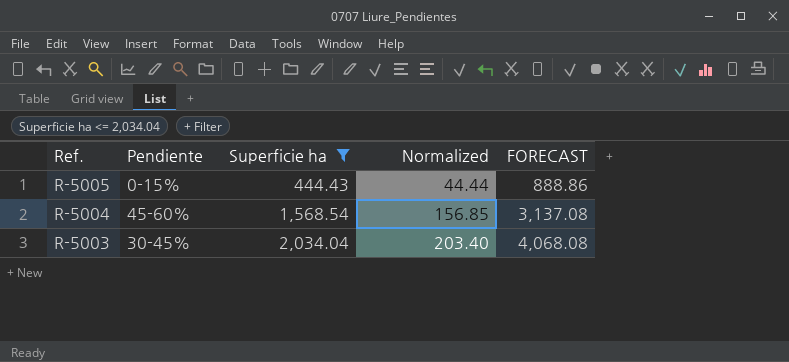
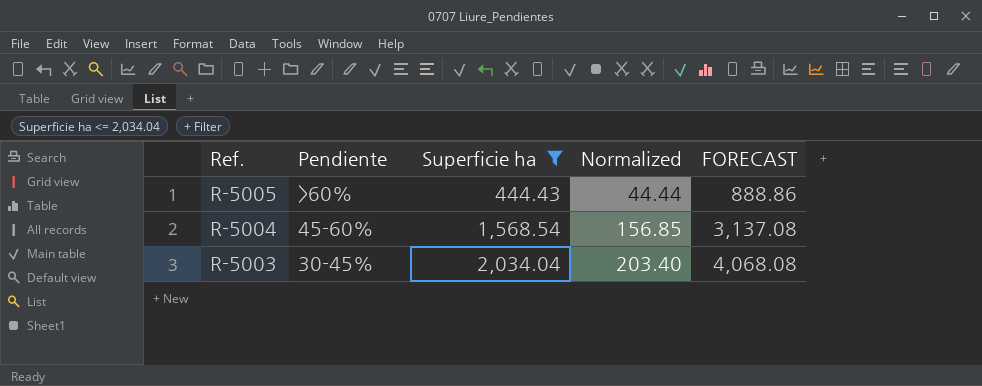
R-5005 | Pendiente: 0-15% -> >60%

